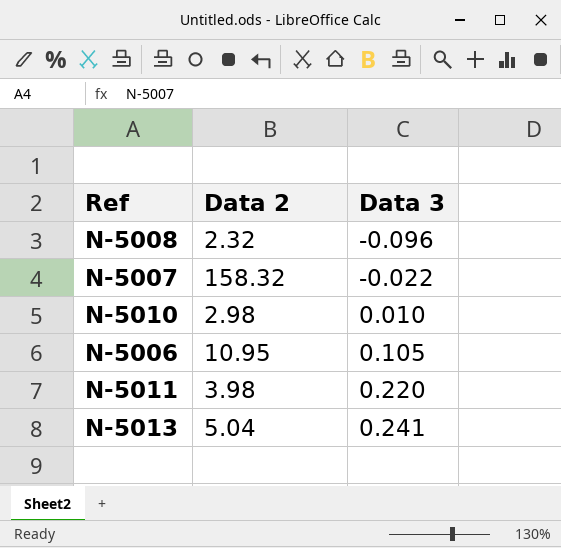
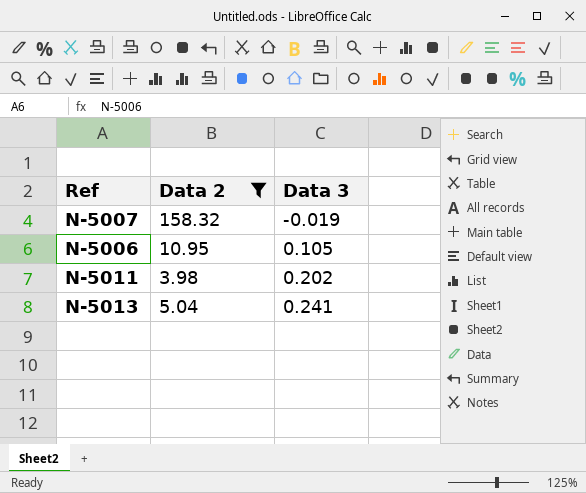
filter: none -> Data 2 >= 3.98
N-5007 | Data 3: -0.022 -> -0.019
N-5011 | Data 3: 0.220 -> 0.202

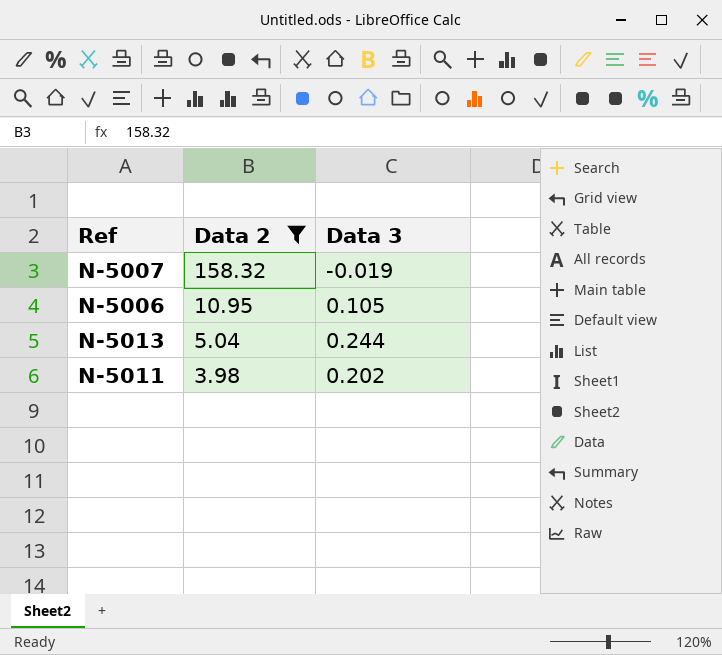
row order: Data 3 ascending -> Data 2 descending
N-5013 | Data 3: 0.241 -> 0.244

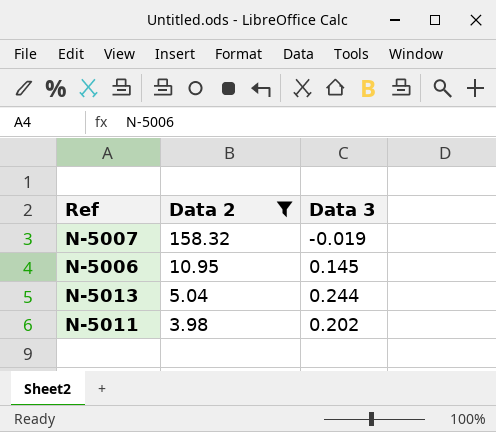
N-5006 | Data 3: 0.105 -> 0.145

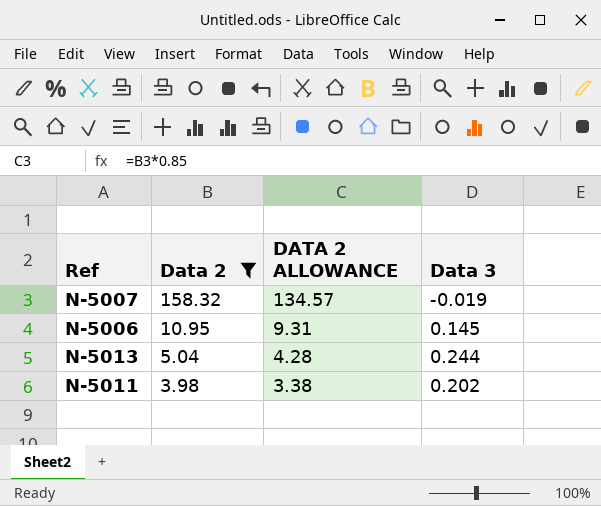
column DATA 2 ALLOWANCE | formula: none -> [Data 2] * 0.85

